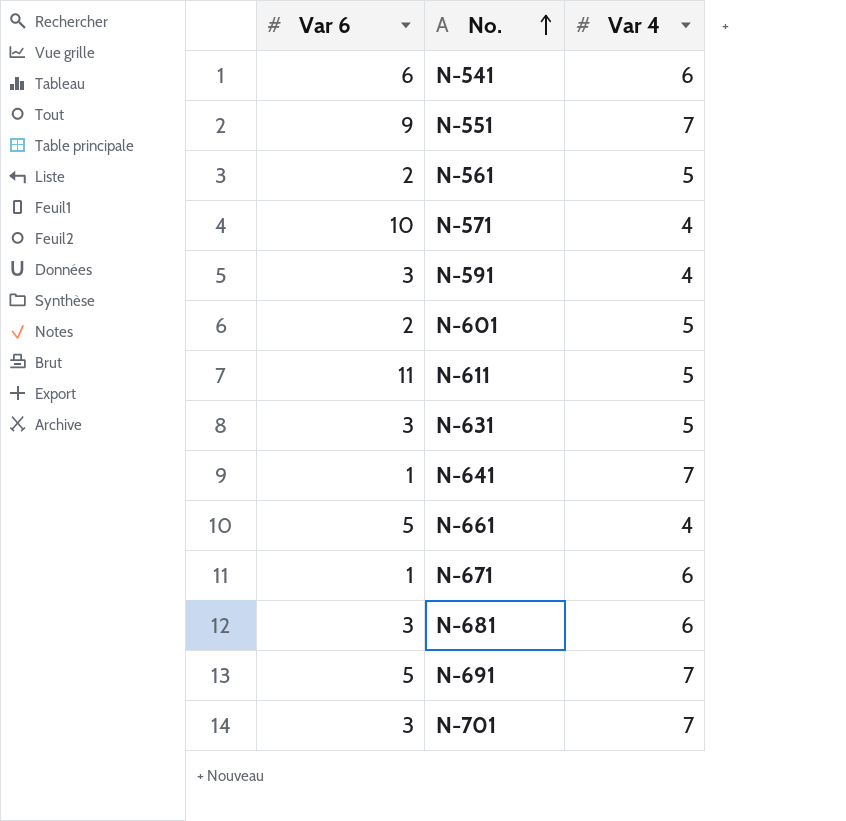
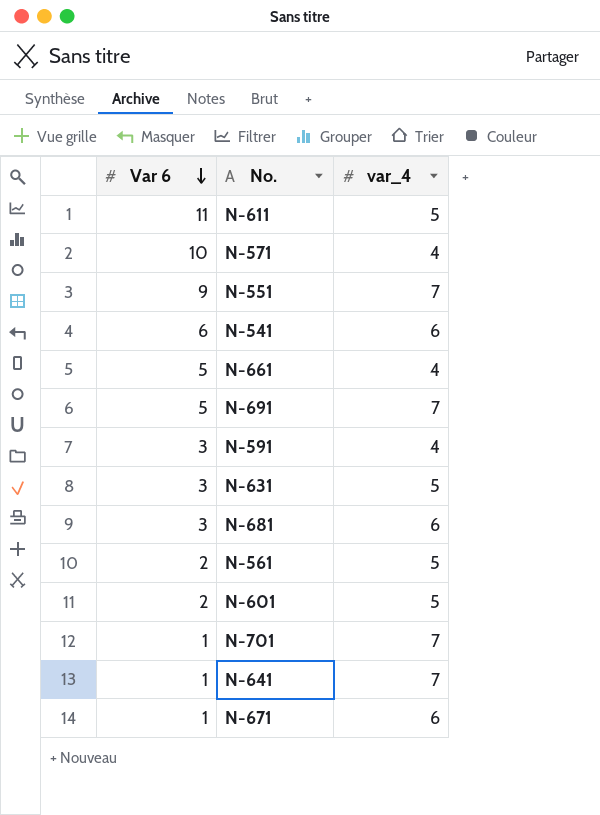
row order: No. ascending -> Var 6 descending
column name: Var 4 -> var_4
N-701 | Var 6: 3 -> 1

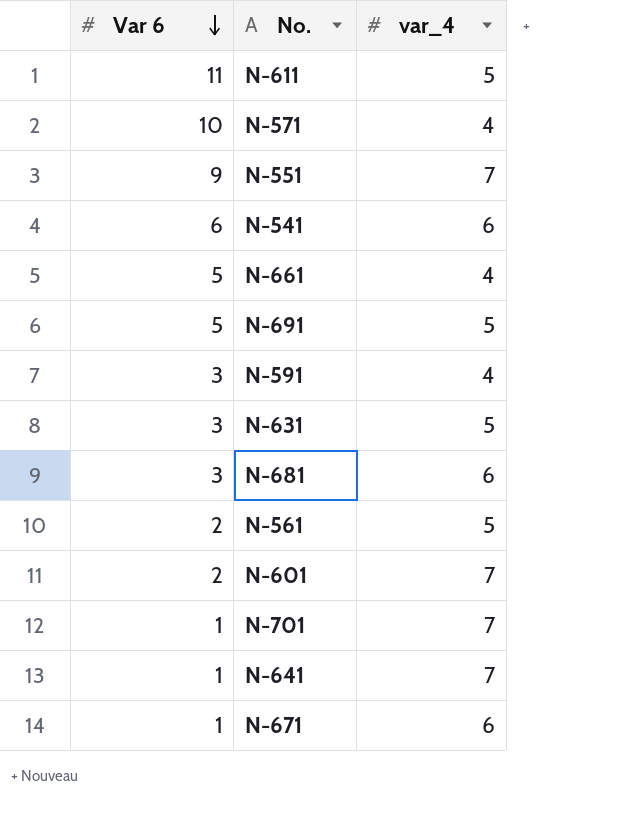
N-691 | var_4: 7 -> 5
N-601 | var_4: 5 -> 7

